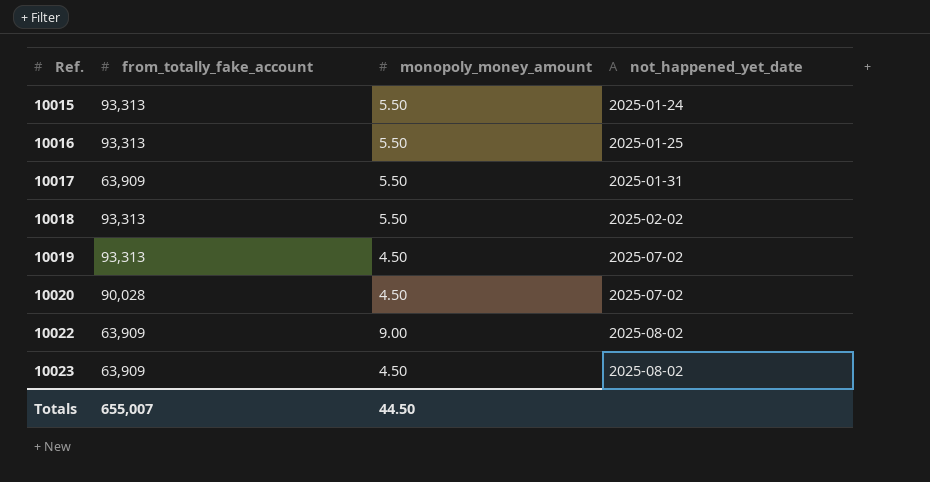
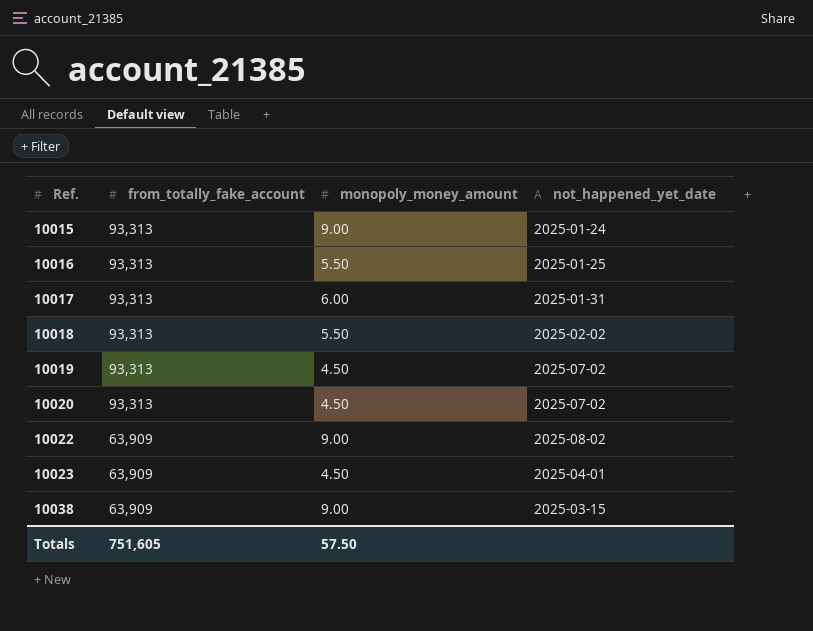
10015 | monopoly_money_amount: 5.50 -> 9.00
10017 | from_totally_fake_account: 63,909 -> 93,313
10017 | monopoly_money_amount: 5.50 -> 6.00
10020 | from_totally_fake_account: 90,028 -> 93,313
10023 | not_happened_yet_date: 2025-08-02 -> 2025-04-01
row 10038: none -> 63,909 | 9.00 | 2025-03-15
Totals | from_totally_fake_account: 655,007 -> 751,605
Totals | monopoly_money_amount: 44.50 -> 57.50

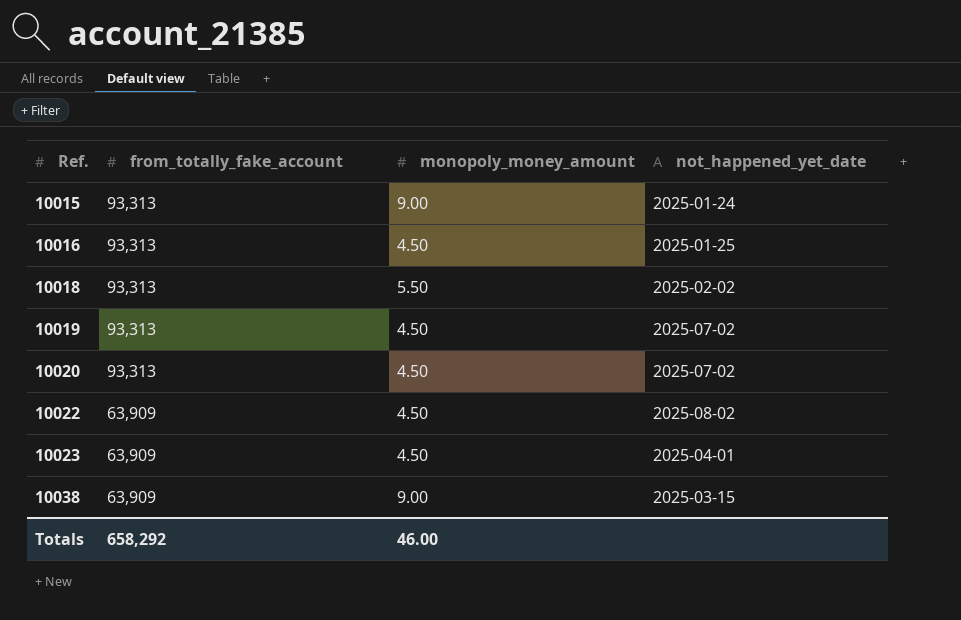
row 10017: 93,313 | 6.00 | 2025-01-31 -> none
10016 | monopoly_money_amount: 5.50 -> 4.50
10022 | monopoly_money_amount: 9.00 -> 4.50
Totals | from_totally_fake_account: 751,605 -> 658,292
Totals | monopoly_money_amount: 57.50 -> 46.00

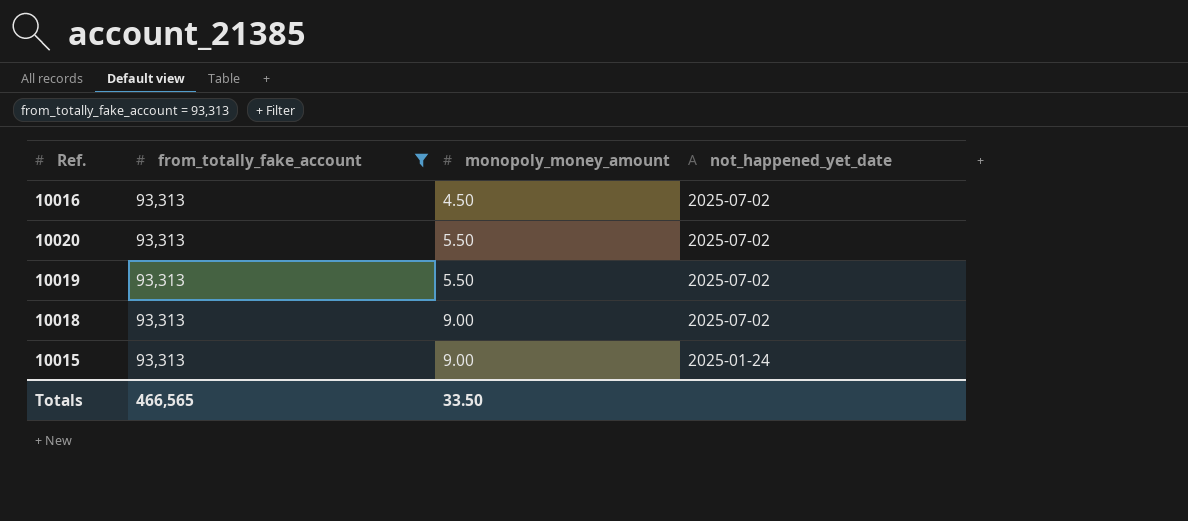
filter: none -> from_totally_fake_account = 93,313
row order: Ref. ascending -> monopoly_money_amount ascending
10016 | not_happened_yet_date: 2025-01-25 -> 2025-07-02
10020 | monopoly_money_amount: 4.50 -> 5.50
10019 | monopoly_money_amount: 4.50 -> 5.50
10018 | monopoly_money_amount: 5.50 -> 9.00
10018 | not_happened_yet_date: 2025-02-02 -> 2025-07-02
Totals | from_totally_fake_account: 658,292 -> 466,565
Totals | monopoly_money_amount: 46.00 -> 33.50

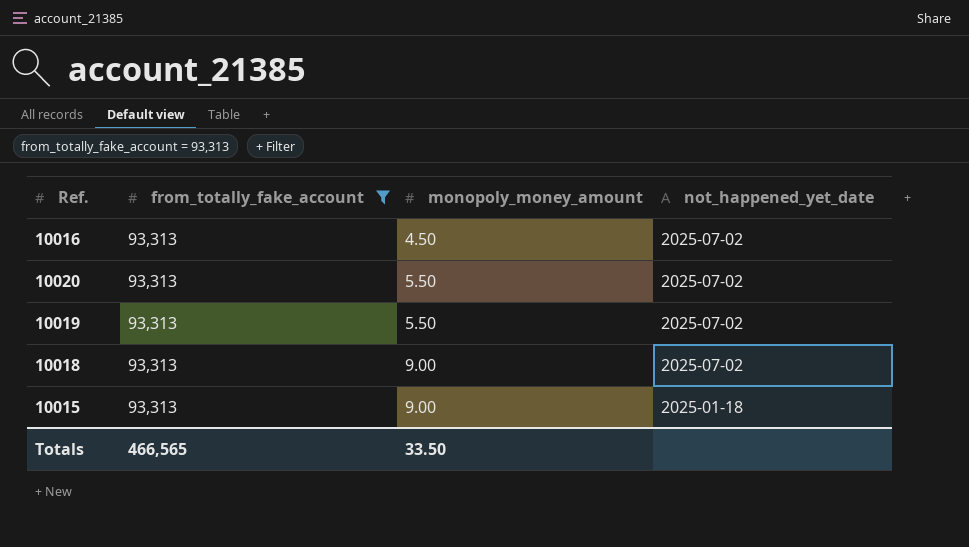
10015 | not_happened_yet_date: 2025-01-24 -> 2025-01-18

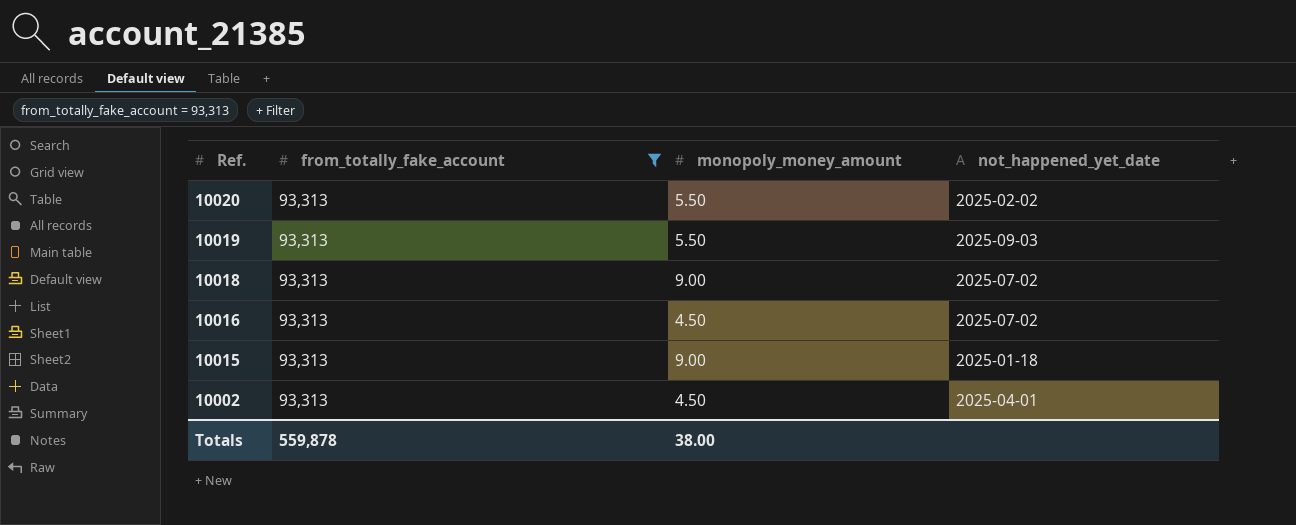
row order: monopoly_money_amount ascending -> Ref. descending
10020 | not_happened_yet_date: 2025-07-02 -> 2025-02-02
10019 | not_happened_yet_date: 2025-07-02 -> 2025-09-03
row 10002: none -> 93,313 | 4.50 | 2025-04-01
Totals | from_totally_fake_account: 466,565 -> 559,878
Totals | monopoly_money_amount: 33.50 -> 38.00

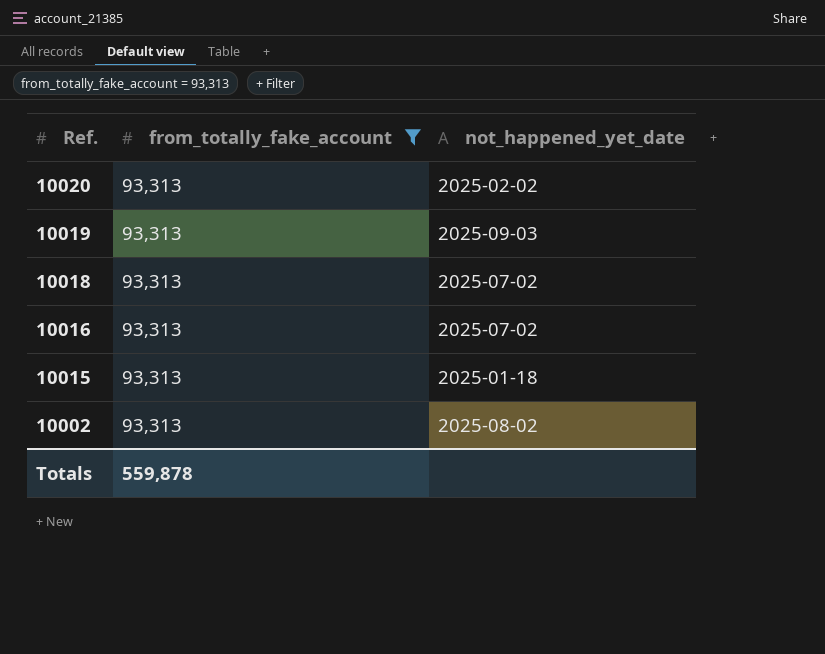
column monopoly_money_amount | position: 3 -> none
10002 | not_happened_yet_date: 2025-04-01 -> 2025-08-02

